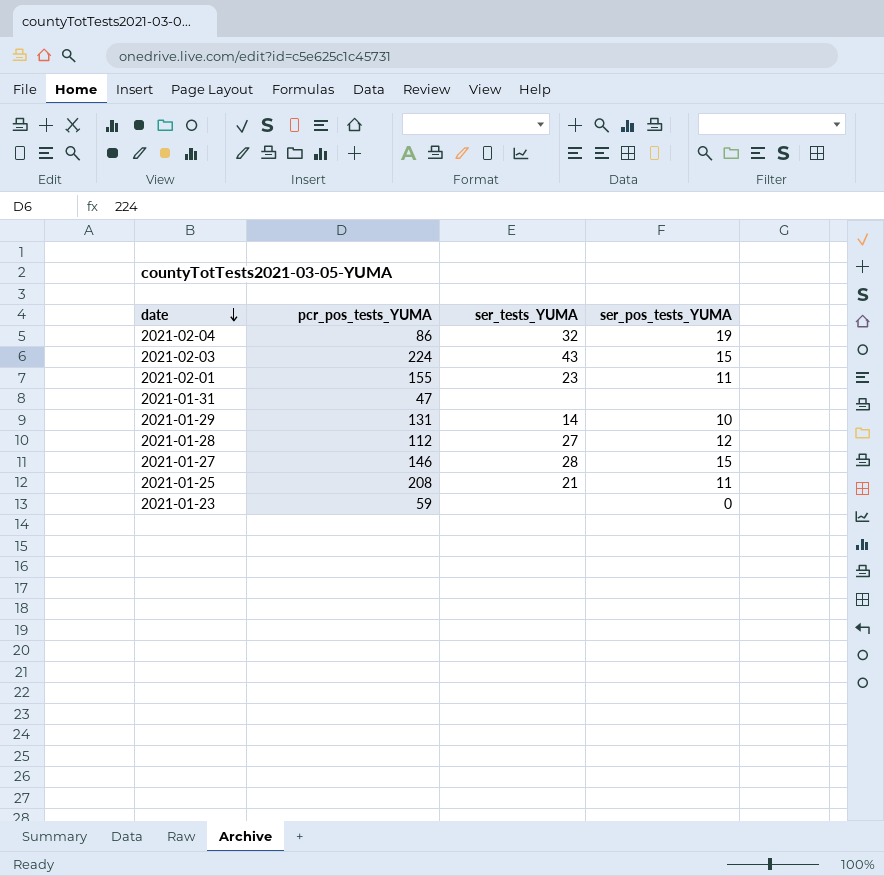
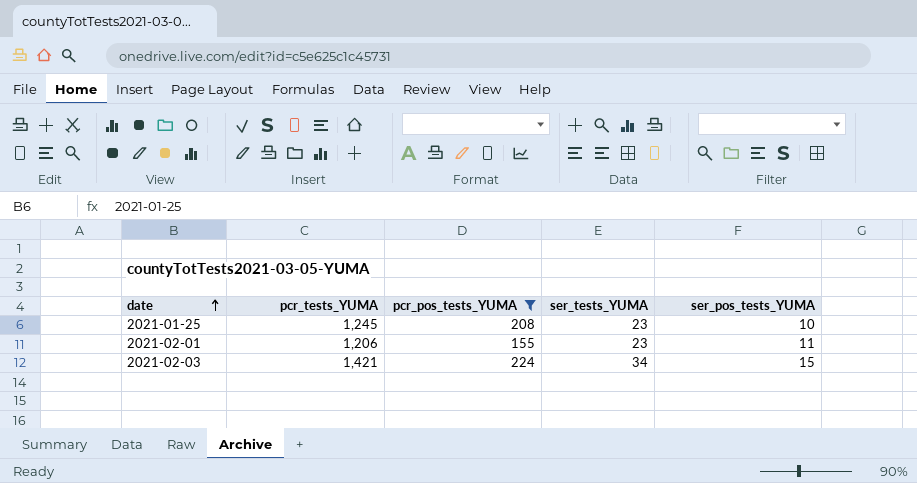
filter: none -> pcr_pos_tests_YUMA >= 155
row order: date descending -> date ascending
column pcr_tests_YUMA | position: none -> 2
2021-01-25 | ser_tests_YUMA: 21 -> 23
2021-01-25 | ser_pos_tests_YUMA: 11 -> 10
2021-02-03 | ser_tests_YUMA: 43 -> 34

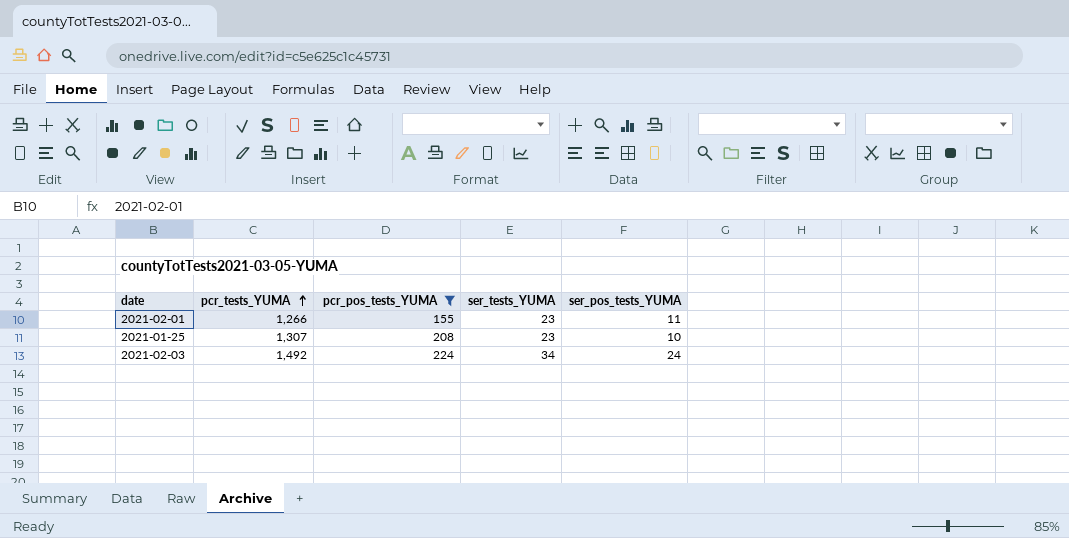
row order: date ascending -> pcr_tests_YUMA ascending
2021-02-01 | pcr_tests_YUMA: 1,206 -> 1,266
2021-01-25 | pcr_tests_YUMA: 1,245 -> 1,307
2021-02-03 | pcr_tests_YUMA: 1,421 -> 1,492
2021-02-03 | ser_pos_tests_YUMA: 15 -> 24

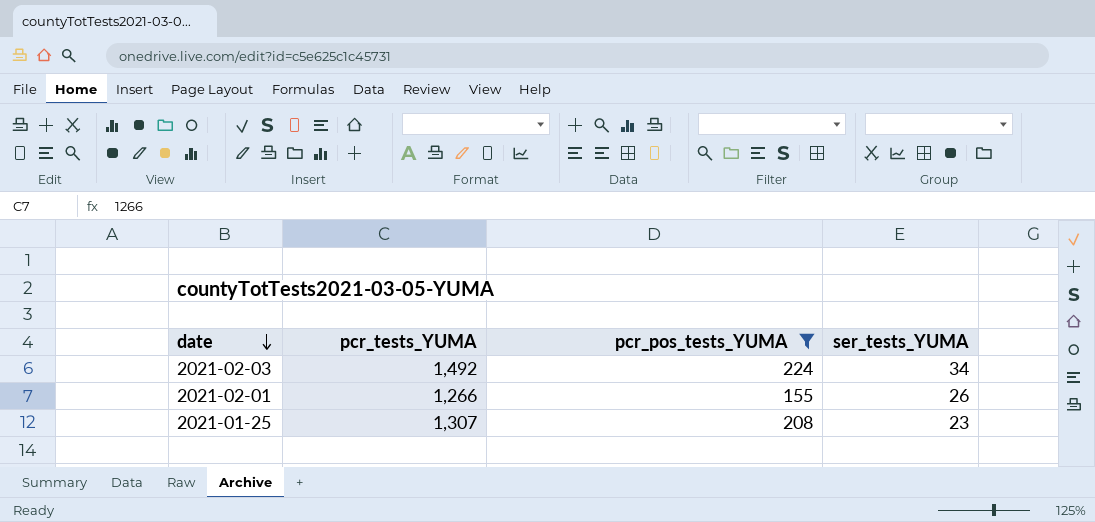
row order: pcr_tests_YUMA ascending -> date descending
column ser_pos_tests_YUMA | position: 5 -> none
2021-02-01 | ser_tests_YUMA: 23 -> 26

